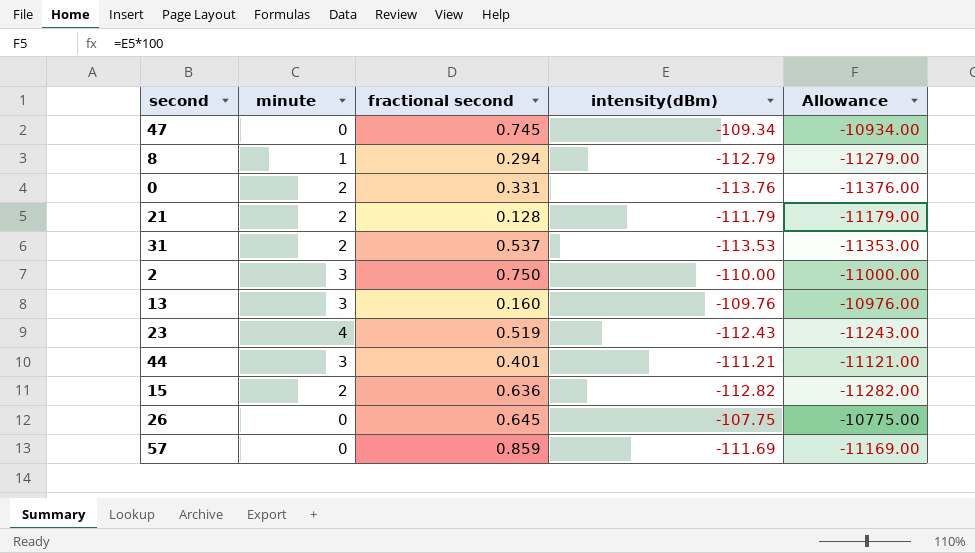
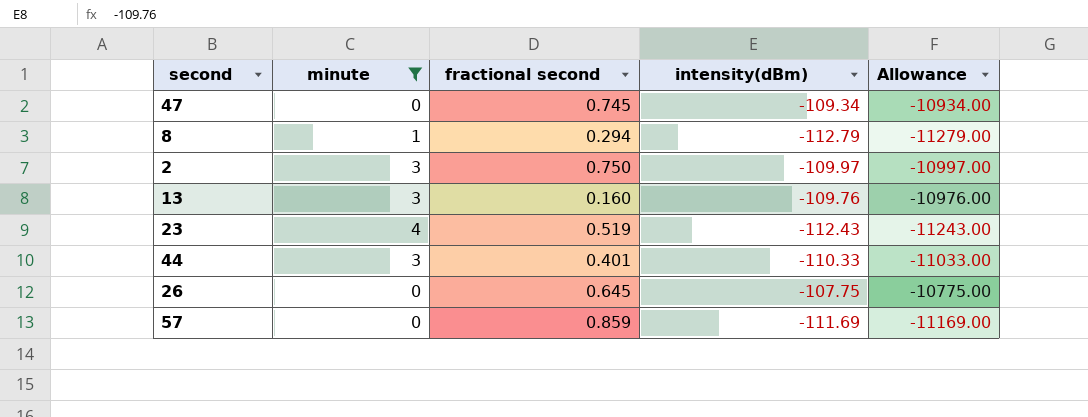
filter: none -> minute != 2
2 | intensity(dBm): -110.00 -> -109.97
2 | Allowance: -11000.00 -> -10997.00
44 | intensity(dBm): -111.21 -> -110.33
44 | Allowance: -11121.00 -> -11033.00

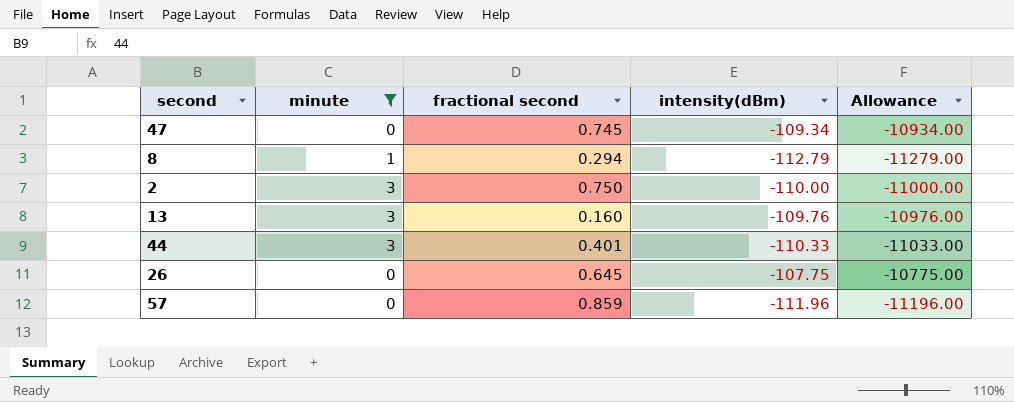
row 23: 4 | 0.519 | -112.43 | -11243.00 -> none
2 | intensity(dBm): -109.97 -> -110.00
2 | Allowance: -10997.00 -> -11000.00
57 | intensity(dBm): -111.69 -> -111.96
57 | Allowance: -11169.00 -> -11196.00

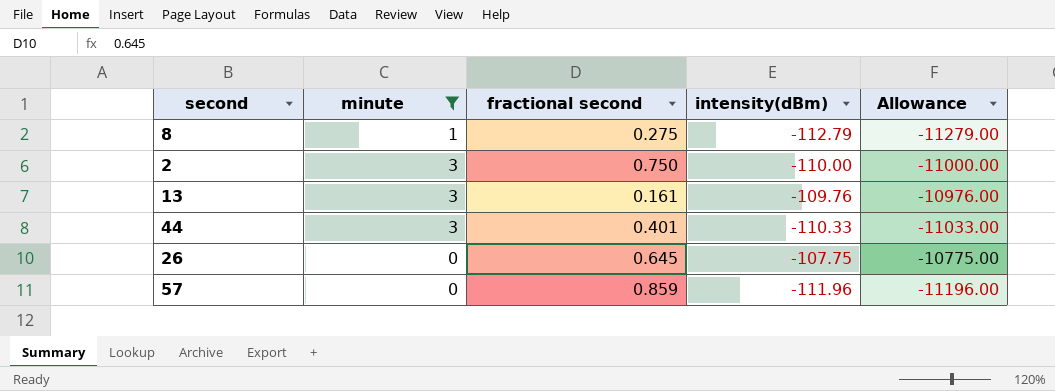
row 47: 0 | 0.745 | -109.34 | -10934.00 -> none
8 | fractional second: 0.294 -> 0.275
13 | fractional second: 0.160 -> 0.161

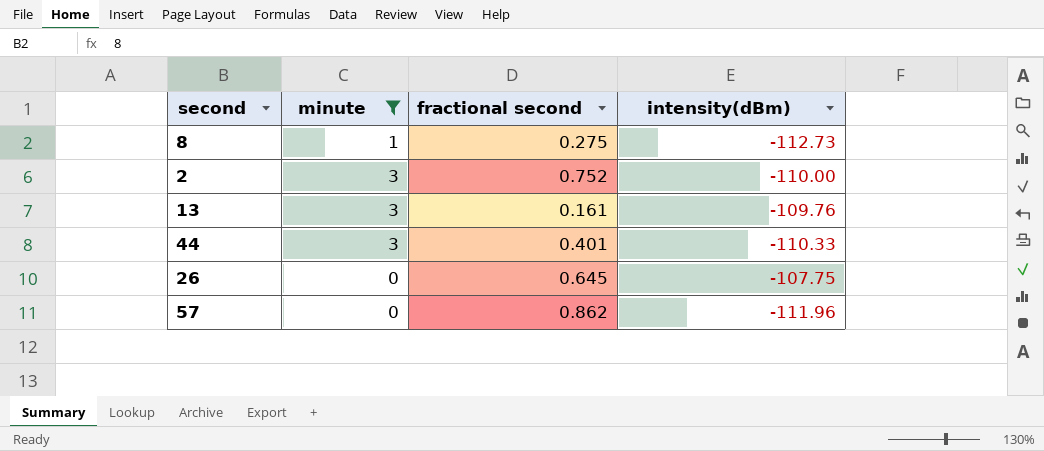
column Allowance | formula: [intensity(dBm)] * 100 -> none
8 | intensity(dBm): -112.79 -> -112.73
2 | fractional second: 0.750 -> 0.752
57 | fractional second: 0.859 -> 0.862

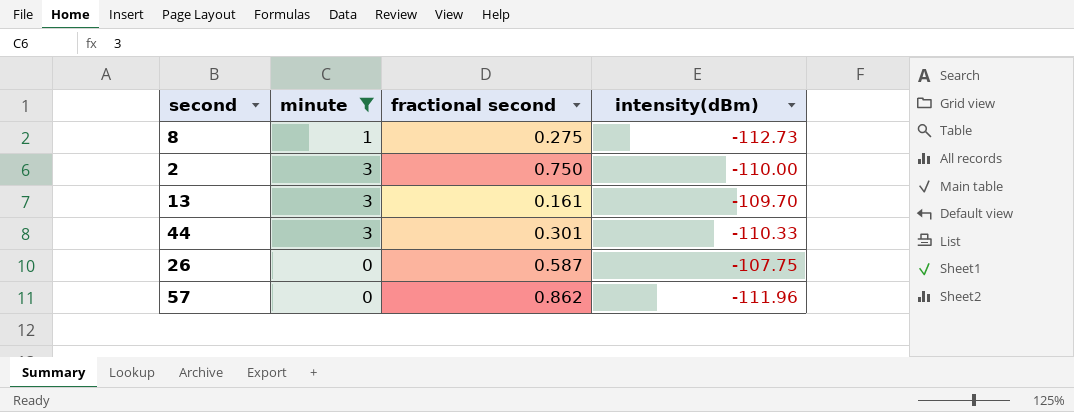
2 | fractional second: 0.752 -> 0.750
13 | intensity(dBm): -109.76 -> -109.70
44 | fractional second: 0.401 -> 0.301
26 | fractional second: 0.645 -> 0.587

